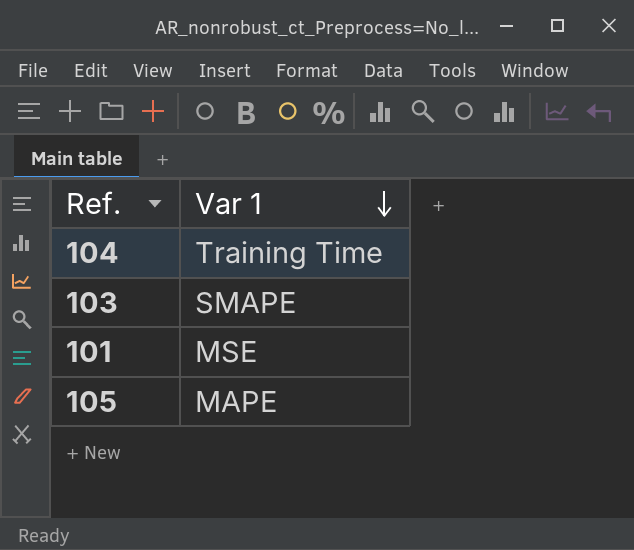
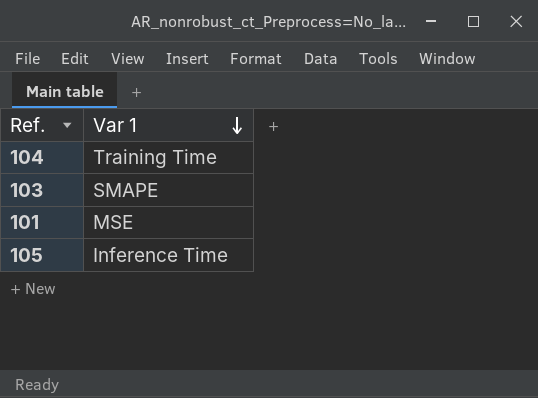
105 | Var 1: MAPE -> Inference Time

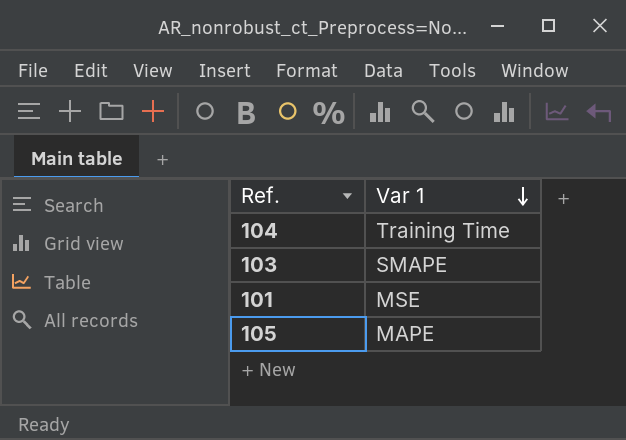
105 | Var 1: Inference Time -> MAPE

